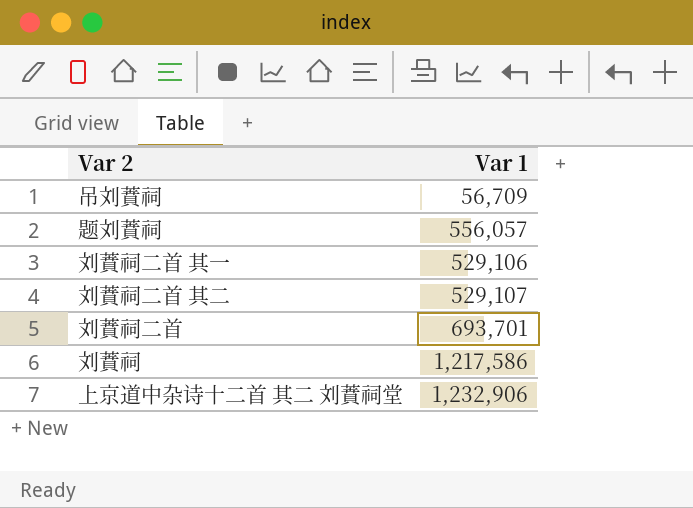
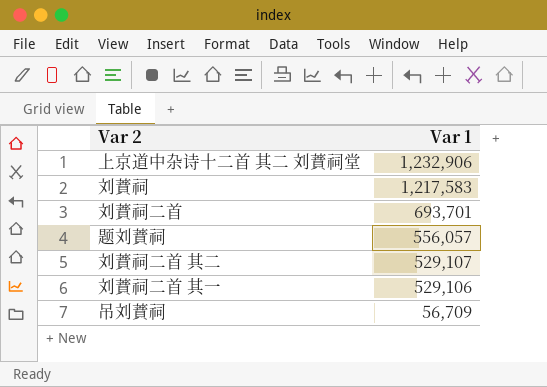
row order: none -> Var 1 descending
刘蕡祠 | Var 1: 1,217,586 -> 1,217,583

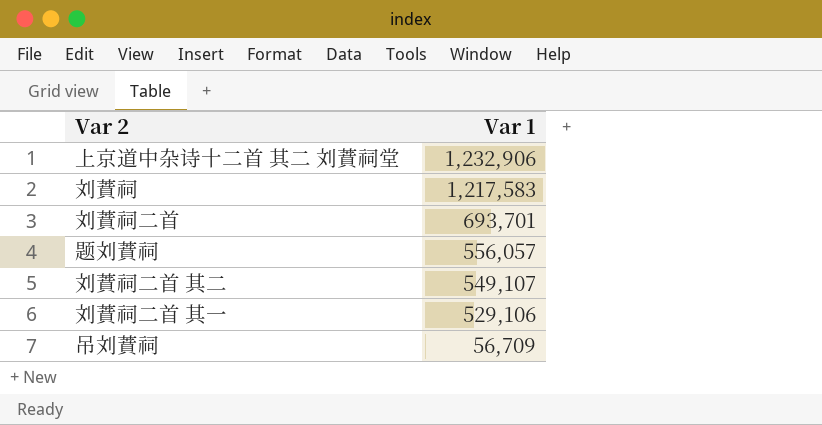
刘蕡祠二首 其二 | Var 1: 529,107 -> 549,107

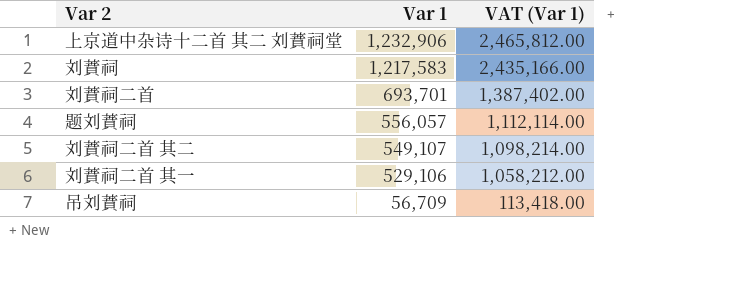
column VAT (Var 1) | formula: none -> [Var 1] * 2

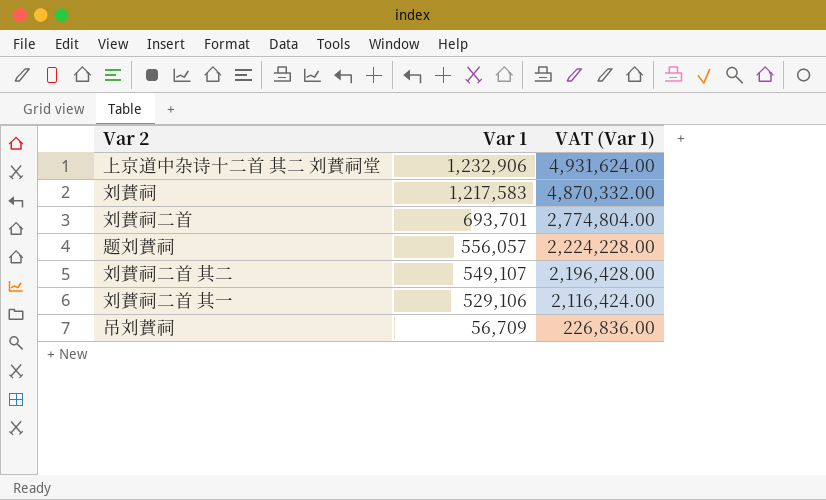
column VAT (Var 1) | formula: [Var 1] * 2 -> [Var 1] * 4

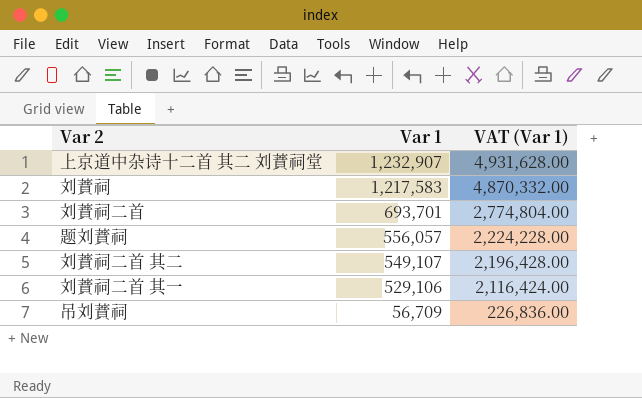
上京道中杂诗十二首 其二 刘蕡祠堂 | Var 1: 1,232,906 -> 1,232,907
上京道中杂诗十二首 其二 刘蕡祠堂 | VAT (Var 1): 4,931,624.00 -> 4,931,628.00

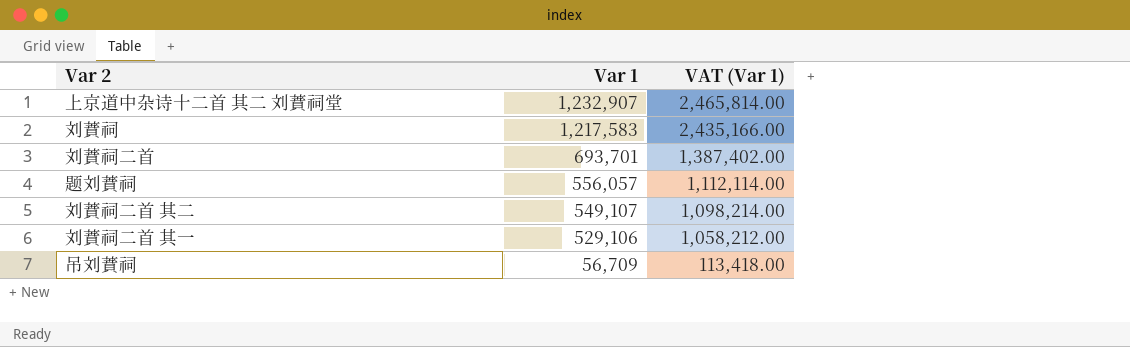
column VAT (Var 1) | formula: [Var 1] * 4 -> [Var 1] * 2

